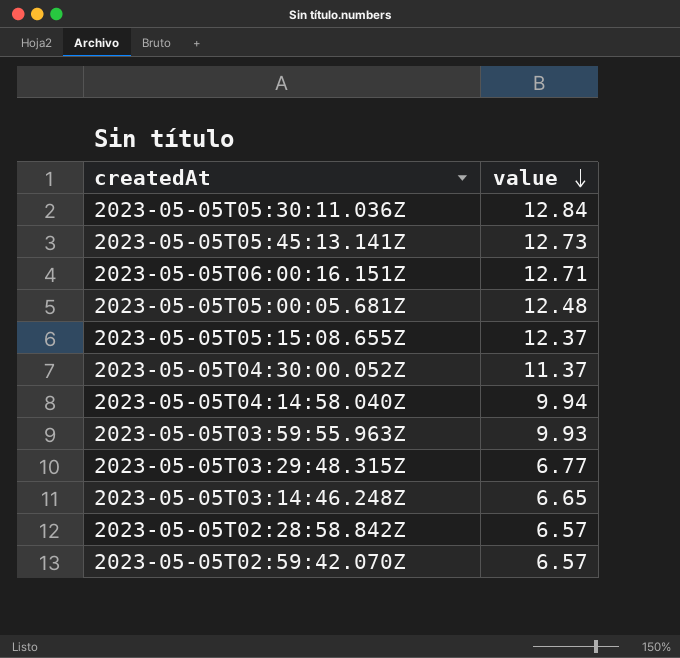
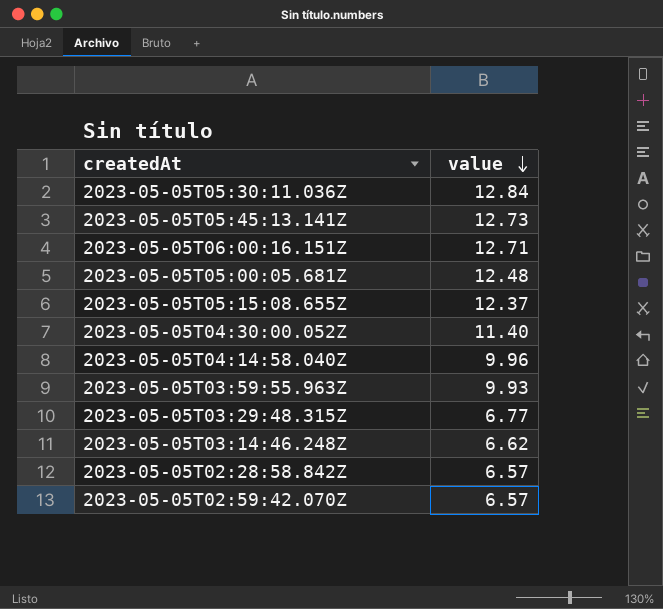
2023-05-05T04:30:00.052Z | value: 11.37 -> 11.40
2023-05-05T04:14:58.040Z | value: 9.94 -> 9.96
2023-05-05T03:14:46.248Z | value: 6.65 -> 6.62

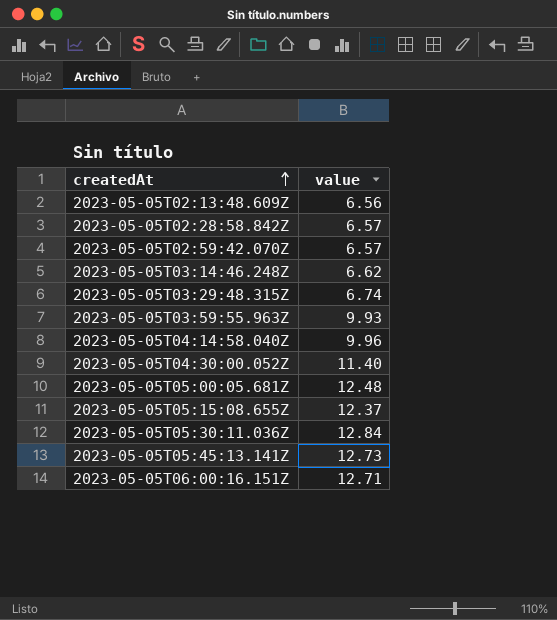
row order: value descending -> createdAt ascending
row 2023-05-05T02:13:48.609Z: none -> 6.56
2023-05-05T03:29:48.315Z | value: 6.77 -> 6.74

